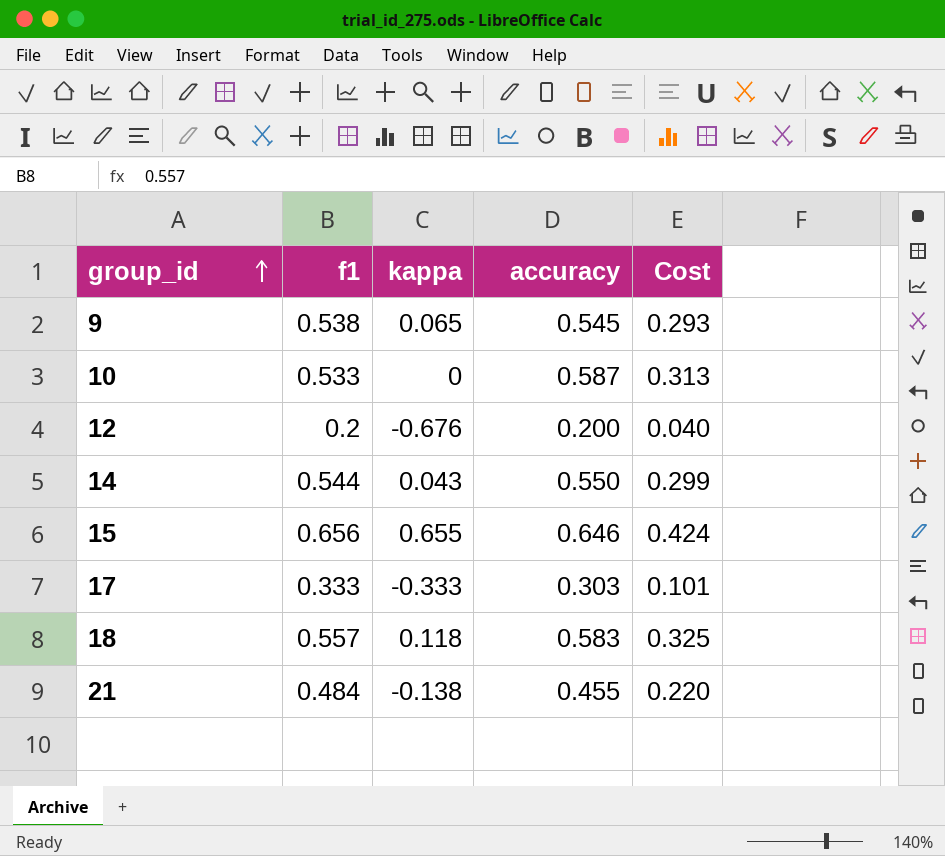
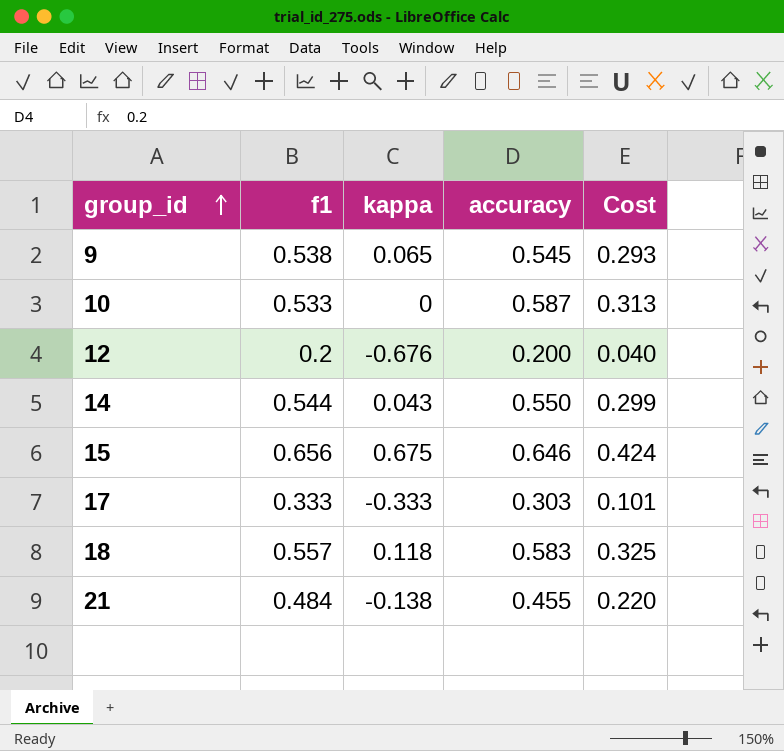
15 | kappa: 0.655 -> 0.675

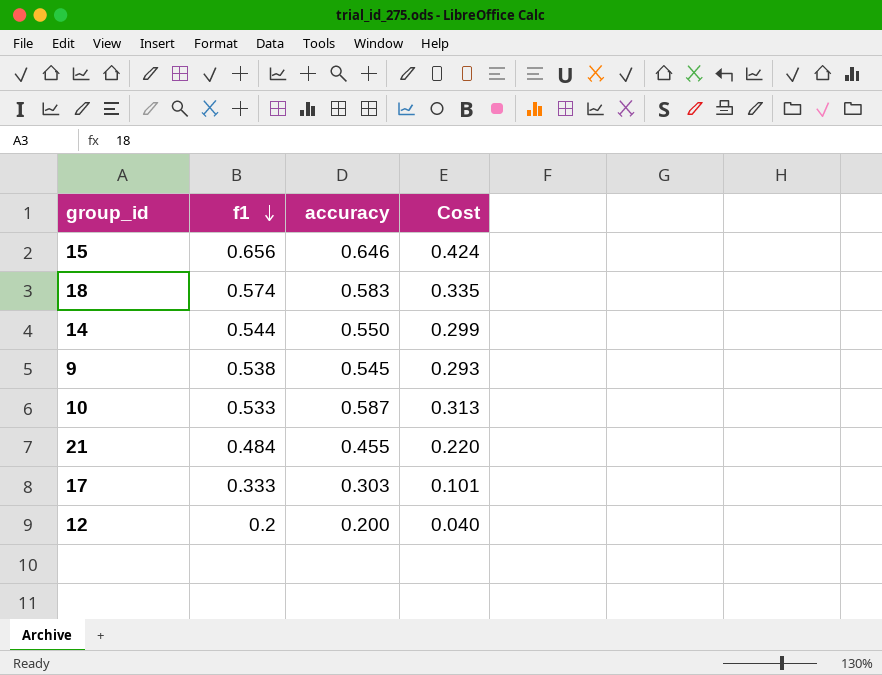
row order: group_id ascending -> f1 descending
column kappa | position: 3 -> none
18 | f1: 0.557 -> 0.574
18 | Cost: 0.325 -> 0.335

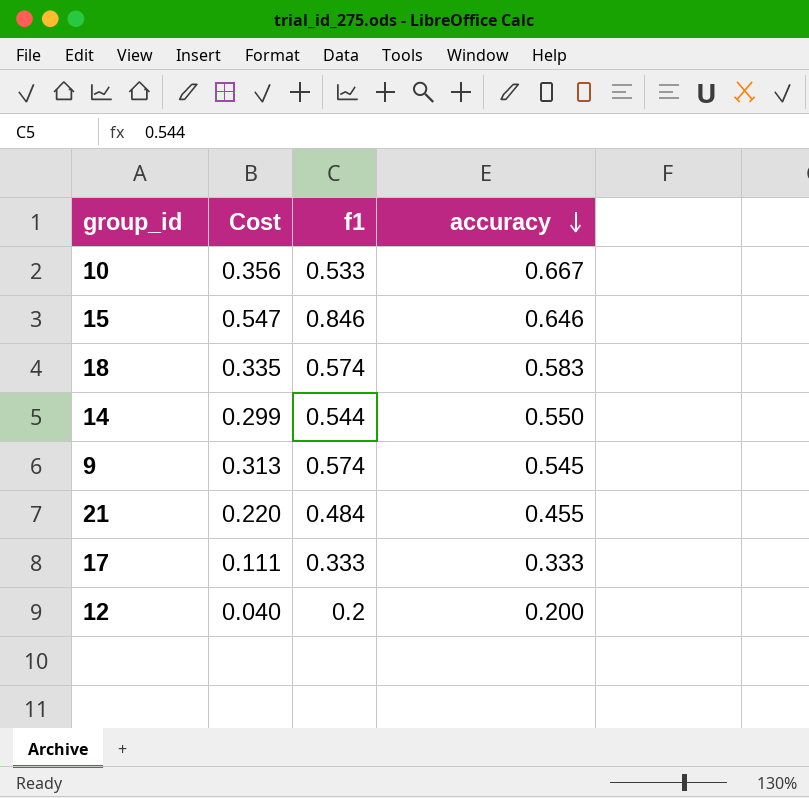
row order: f1 descending -> accuracy descending
column Cost | position: 4 -> 2
10 | Cost: 0.313 -> 0.356
10 | accuracy: 0.587 -> 0.667
15 | Cost: 0.424 -> 0.547
15 | f1: 0.656 -> 0.846
9 | Cost: 0.293 -> 0.313
9 | f1: 0.538 -> 0.574
17 | Cost: 0.101 -> 0.111
17 | accuracy: 0.303 -> 0.333

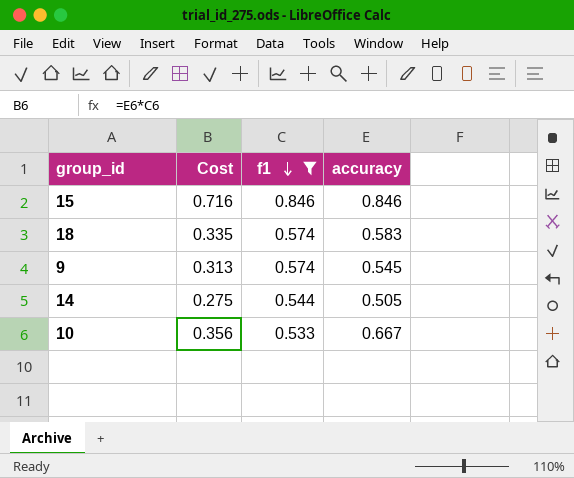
filter: none -> f1 >= 0.533
row order: accuracy descending -> f1 descending
15 | Cost: 0.547 -> 0.716
15 | accuracy: 0.646 -> 0.846
14 | Cost: 0.299 -> 0.275
14 | accuracy: 0.550 -> 0.505

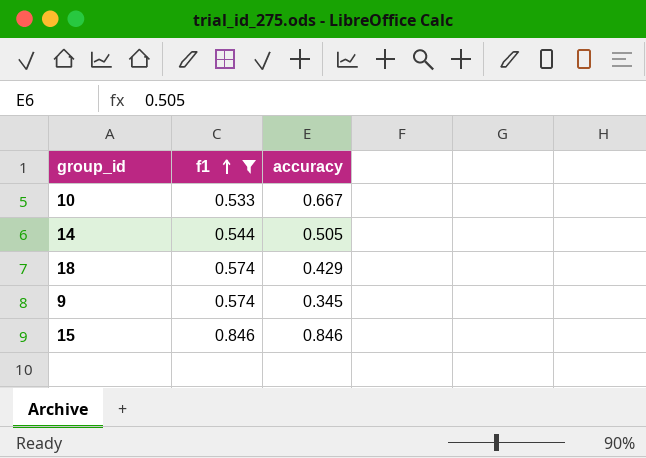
row order: f1 descending -> f1 ascending
column Cost | formula: [f1] * [accuracy] -> none
18 | accuracy: 0.583 -> 0.429
9 | accuracy: 0.545 -> 0.345

